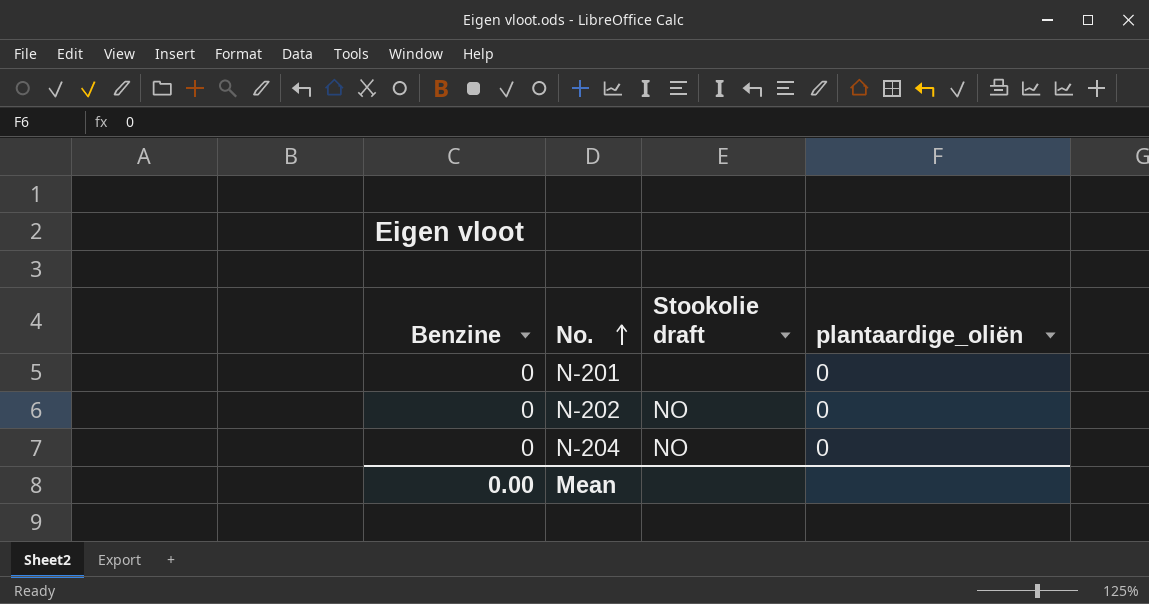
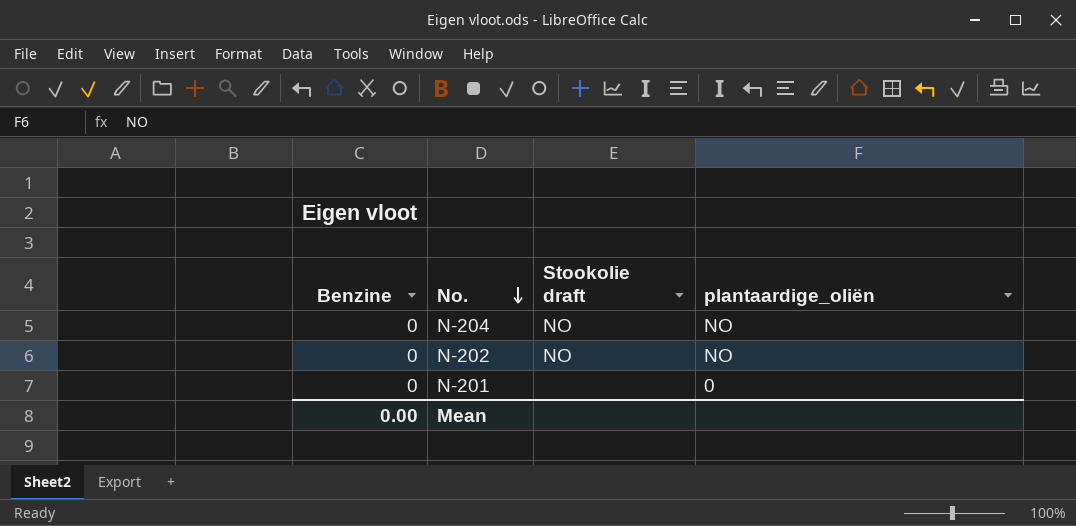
row order: No. ascending -> No. descending
N-204 | plantaardige_oliën: 0 -> NO
N-202 | plantaardige_oliën: 0 -> NO

